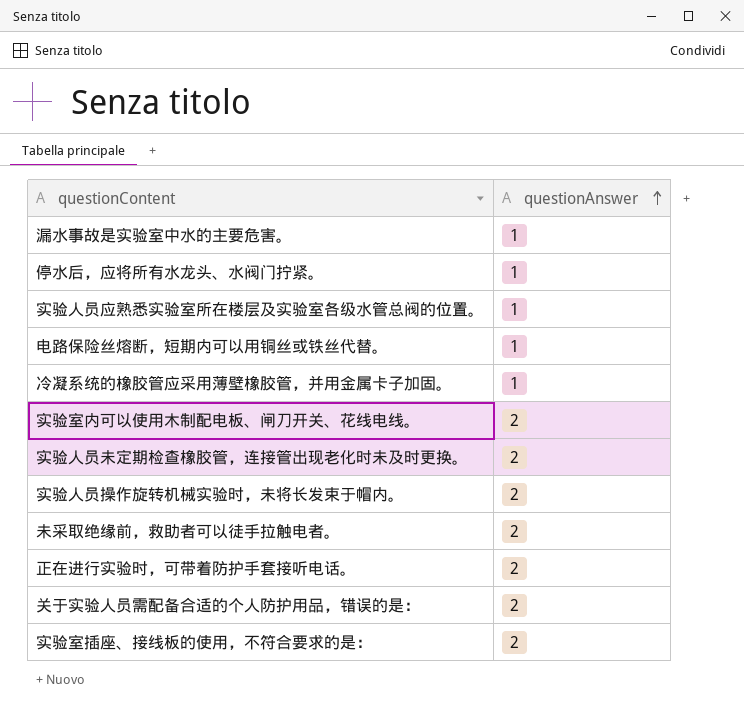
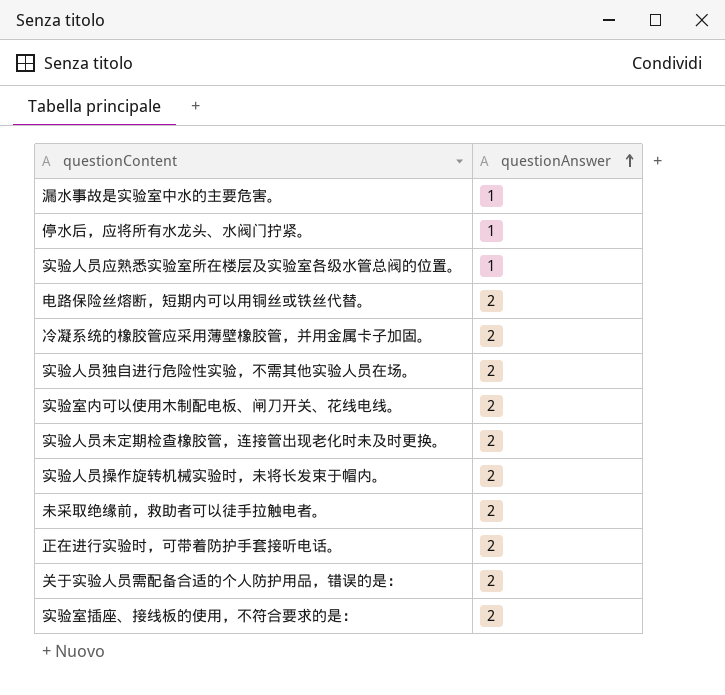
电路保险丝熔断，短期内可以用铜丝或铁丝代替。 | questionAnswer: 1 -> 2
冷凝系统的橡胶管应采用薄壁橡胶管，并用金属卡子加固。 | questionAnswer: 1 -> 2
row 实验人员独自进行危险性实验，不需其他实验人员在场。: none -> 2

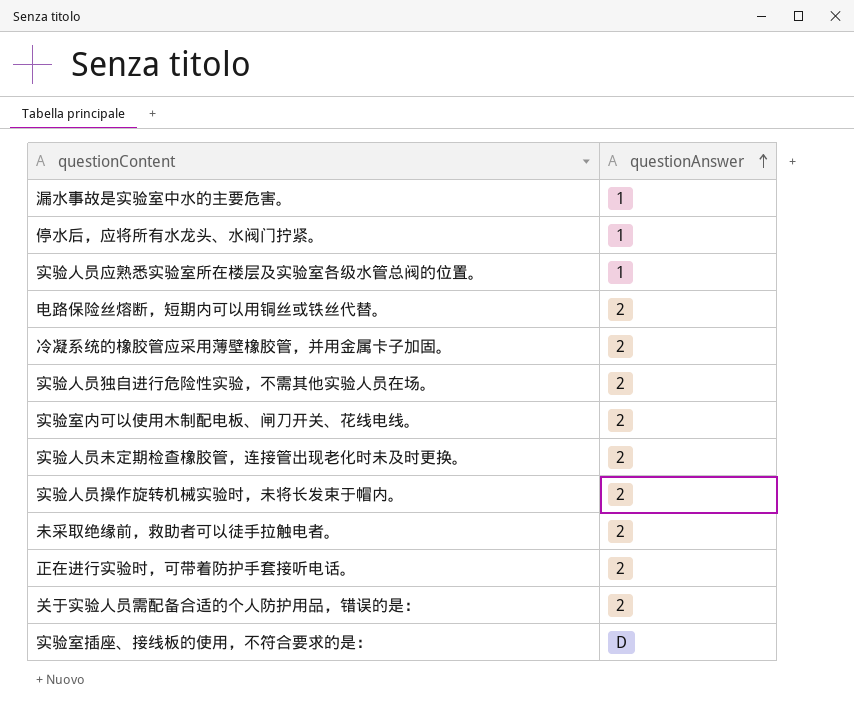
实验室插座、接线板的使用，不符合要求的是： | questionAnswer: 2 -> D

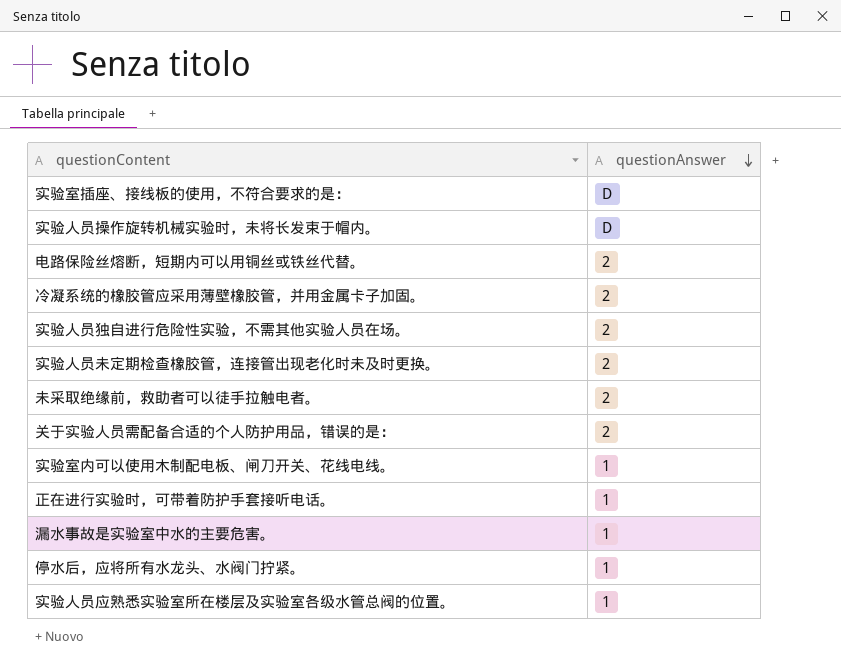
row order: questionAnswer ascending -> questionAnswer descending
实验人员操作旋转机械实验时，未将长发束于帽内。 | questionAnswer: 2 -> D
实验室内可以使用木制配电板、闸刀开关、花线电线。 | questionAnswer: 2 -> 1
正在进行实验时，可带着防护手套接听电话。 | questionAnswer: 2 -> 1

